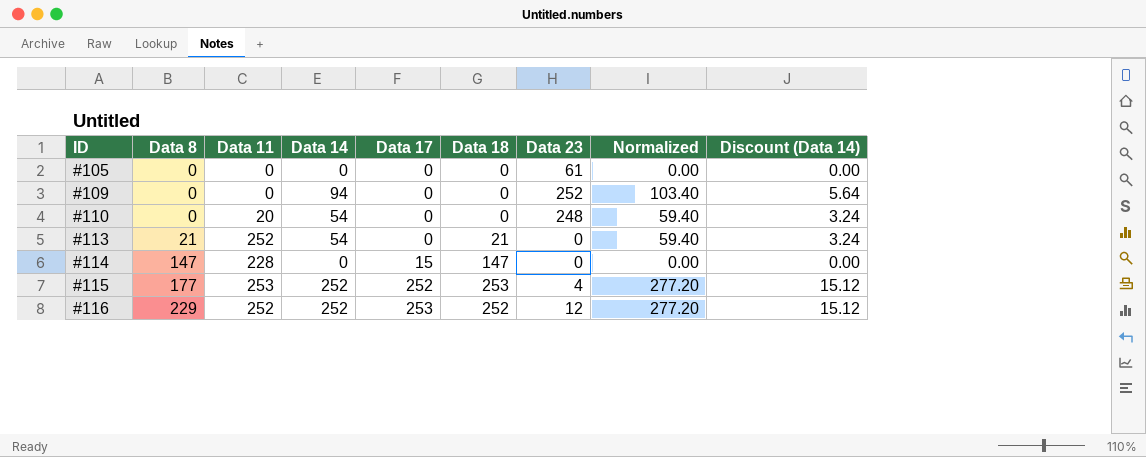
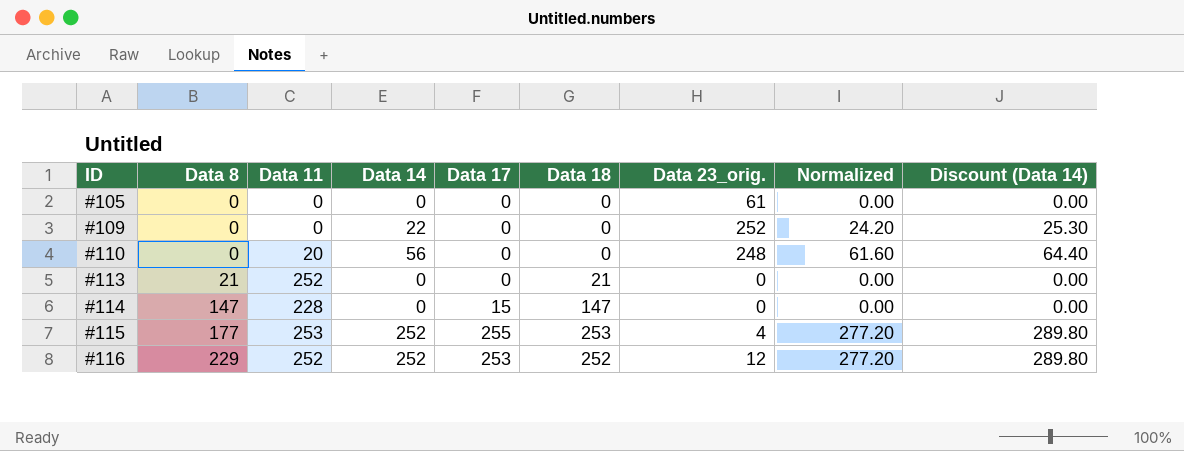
column name: Data 23 -> Data 23_orig.
column Discount (Data 14) | formula: [Data 14] * 0.06 -> [Data 14] * 1.15
#109 | Data 14: 94 -> 22
#109 | Normalized: 103.40 -> 24.20
#110 | Data 14: 54 -> 56
#110 | Normalized: 59.40 -> 61.60
#113 | Data 14: 54 -> 0
#113 | Normalized: 59.40 -> 0.00
#115 | Data 17: 252 -> 255

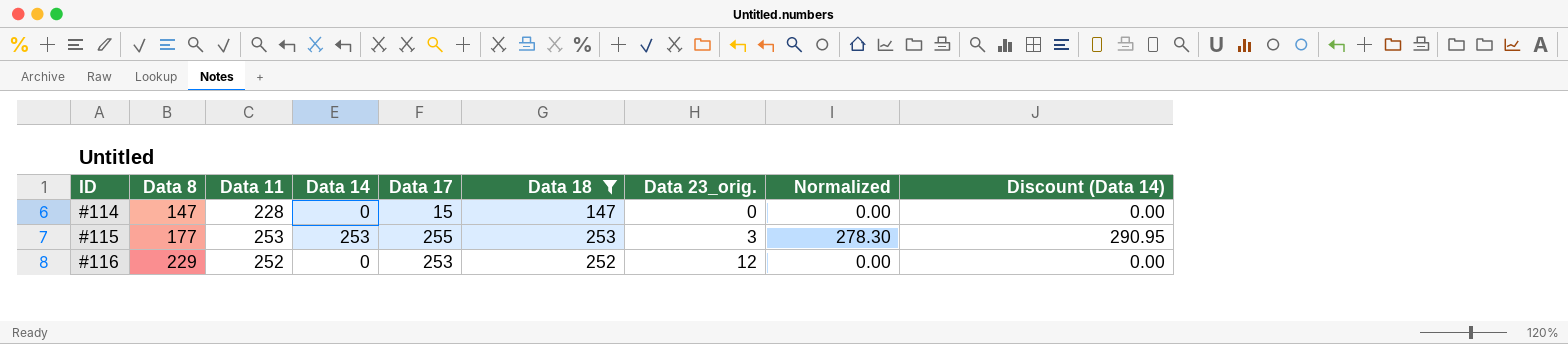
filter: none -> Data 18 >= 147
#115 | Data 14: 252 -> 253
#115 | Data 23_orig.: 4 -> 3
#115 | Normalized: 277.20 -> 278.30
#115 | Discount (Data 14): 289.80 -> 290.95
#116 | Data 14: 252 -> 0
#116 | Normalized: 277.20 -> 0.00
#116 | Discount (Data 14): 289.80 -> 0.00

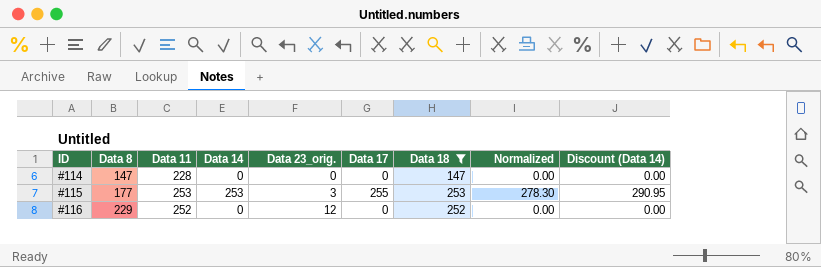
column Data 23_orig. | position: 7 -> 5
#114 | Data 17: 15 -> 0
#116 | Data 17: 253 -> 0

